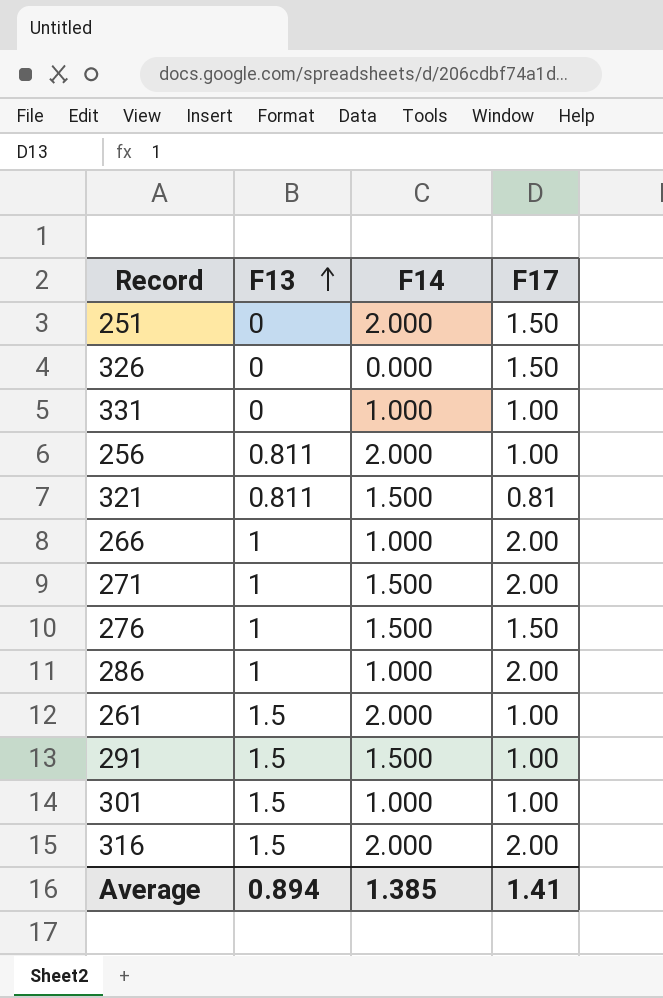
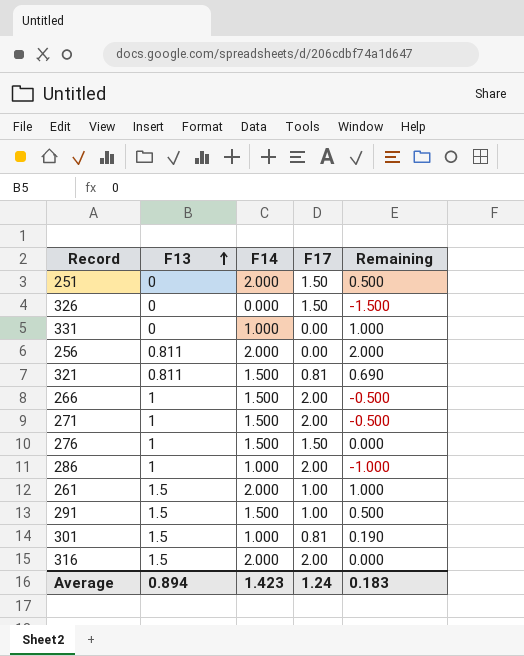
column Remaining | formula: none -> [F14] - [F17]
331 | F17: 1.00 -> 0.00
256 | F17: 1.00 -> 0.00
266 | F14: 1.000 -> 1.500
301 | F17: 1.00 -> 0.81
Average | F14: 1.385 -> 1.423
Average | F17: 1.41 -> 1.24

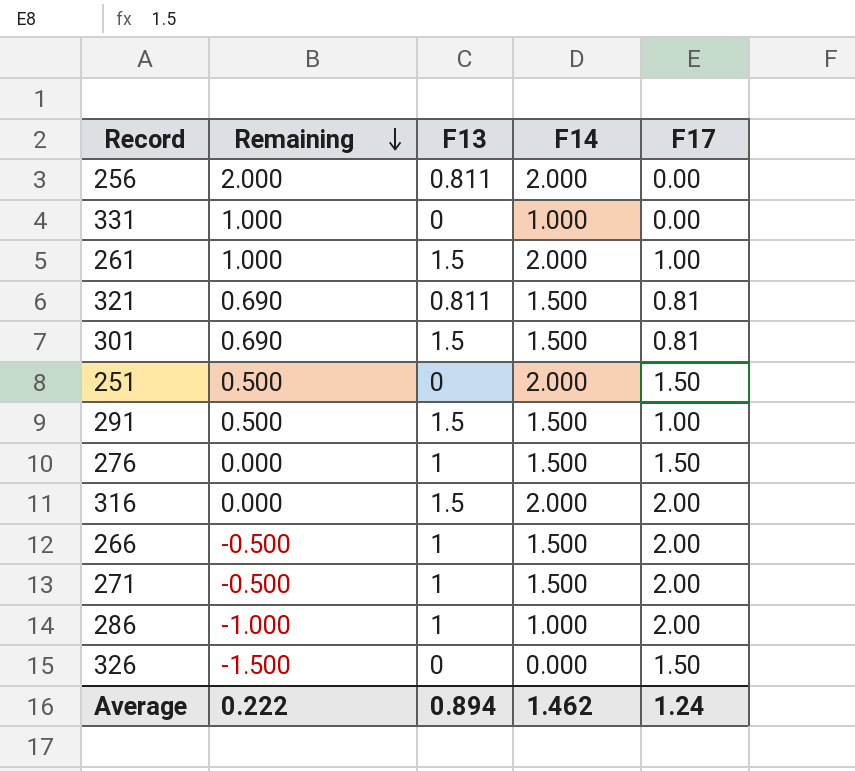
row order: F13 ascending -> Remaining descending
column Remaining | position: 5 -> 2
301 | Remaining: 0.190 -> 0.690
301 | F14: 1.000 -> 1.500
Average | Remaining: 0.183 -> 0.222
Average | F14: 1.423 -> 1.462

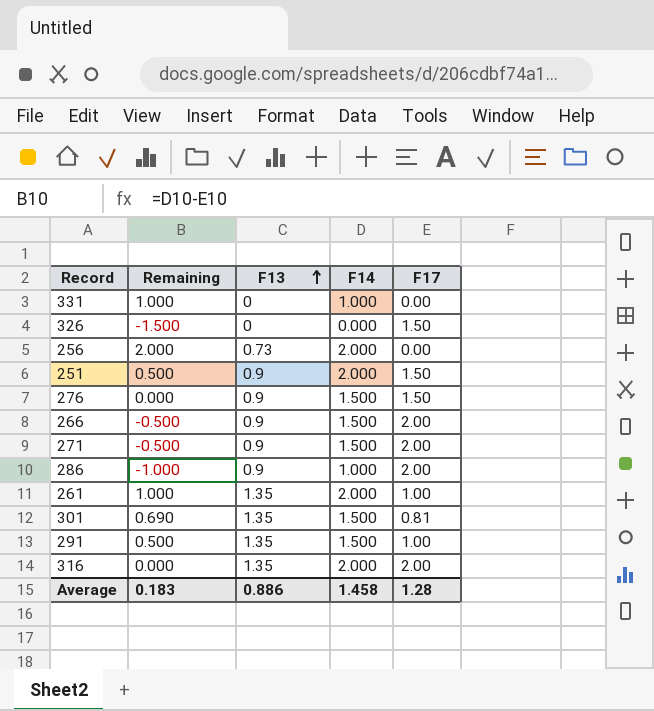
row order: Remaining descending -> F13 ascending
row 321: 0.690 | 0.811 | 1.500 | 0.81 -> none
256 | F13: 0.811 -> 0.73
251 | F13: 0 -> 0.9
276 | F13: 1 -> 0.9
266 | F13: 1 -> 0.9
271 | F13: 1 -> 0.9
286 | F13: 1 -> 0.9
261 | F13: 1.5 -> 1.35
301 | F13: 1.5 -> 1.35
291 | F13: 1.5 -> 1.35
316 | F13: 1.5 -> 1.35
Average | Remaining: 0.222 -> 0.183
Average | F13: 0.894 -> 0.886
Average | F14: 1.462 -> 1.458
Average | F17: 1.24 -> 1.28

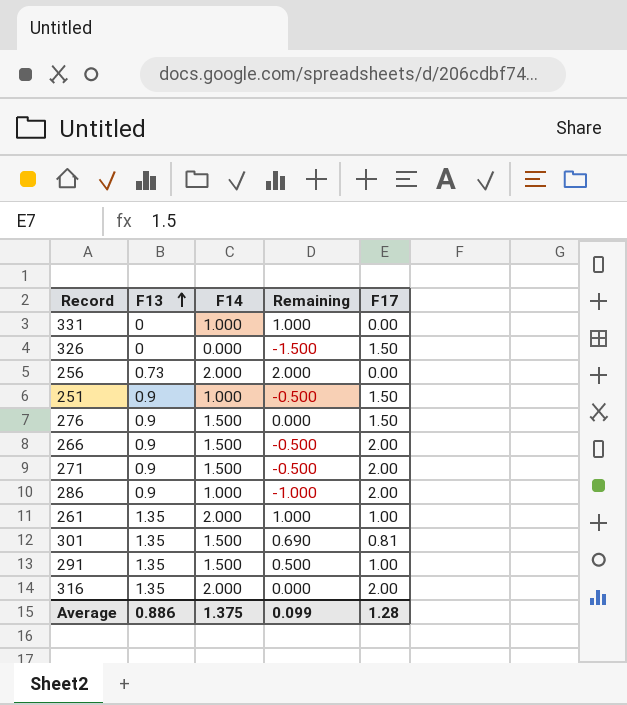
column Remaining | position: 2 -> 4
251 | F14: 2.000 -> 1.000
251 | Remaining: 0.500 -> -0.500
Average | F14: 1.458 -> 1.375
Average | Remaining: 0.183 -> 0.099

